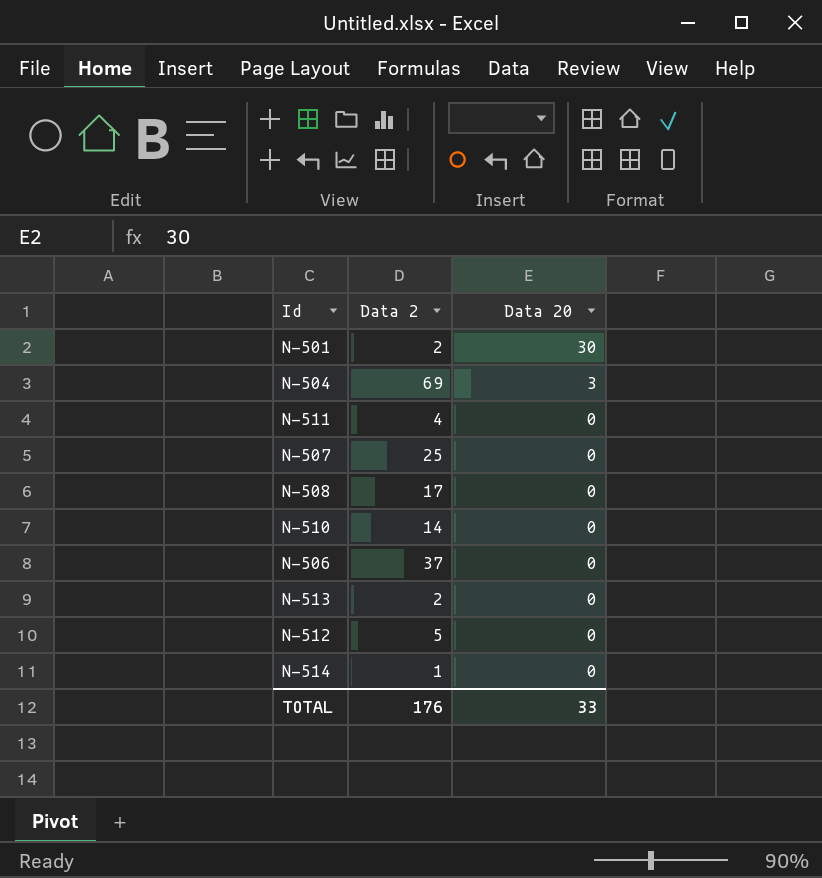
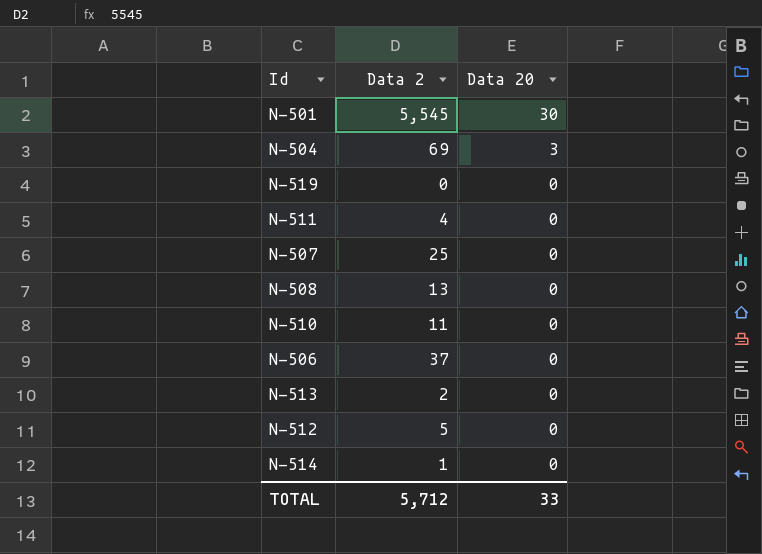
N-501 | Data 2: 2 -> 5,545
row N-519: none -> 0 | 0
N-508 | Data 2: 17 -> 13
N-510 | Data 2: 14 -> 11
TOTAL | Data 2: 176 -> 5,712

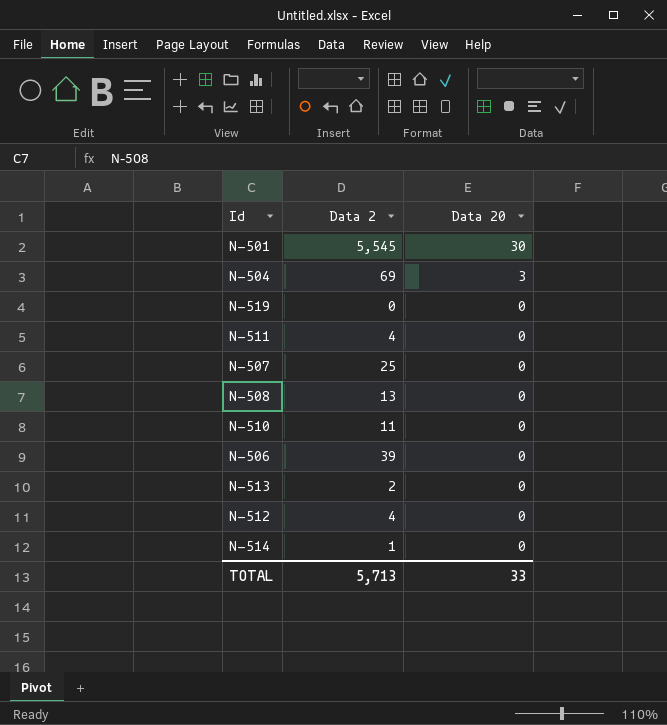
N-506 | Data 2: 37 -> 39
N-512 | Data 2: 5 -> 4
TOTAL | Data 2: 5,712 -> 5,713

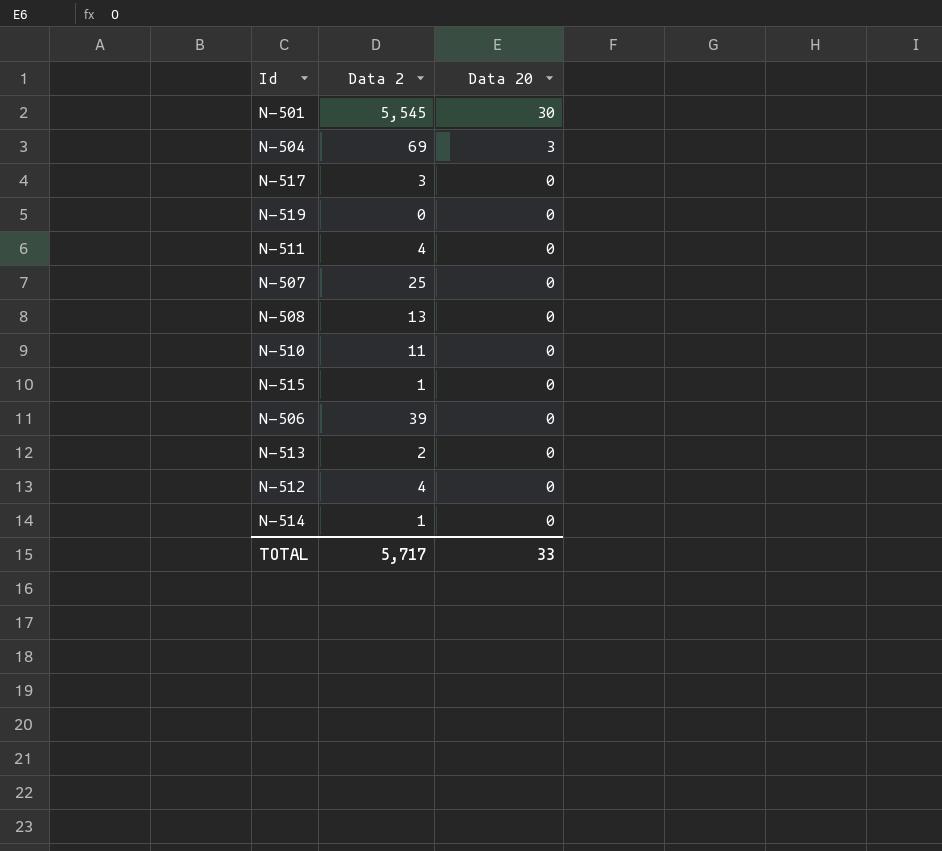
row N-517: none -> 3 | 0
row N-515: none -> 1 | 0
TOTAL | Data 2: 5,713 -> 5,717

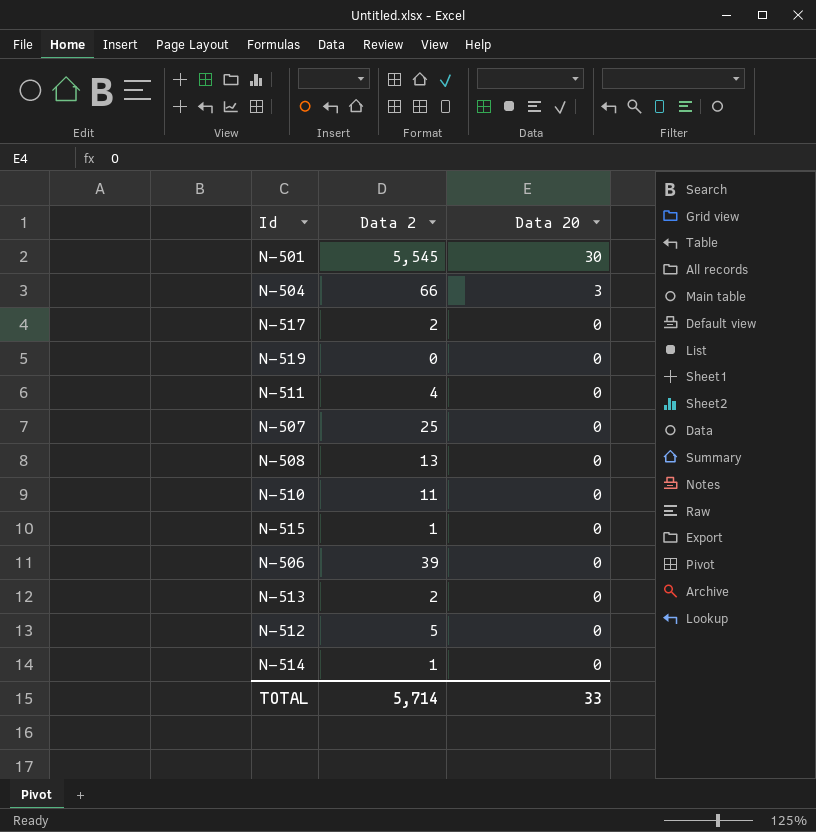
N-504 | Data 2: 69 -> 66
N-517 | Data 2: 3 -> 2
N-512 | Data 2: 4 -> 5
TOTAL | Data 2: 5,717 -> 5,714

